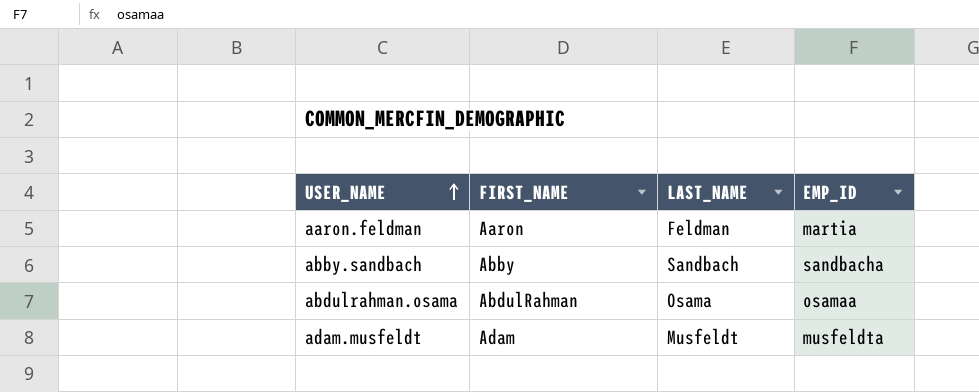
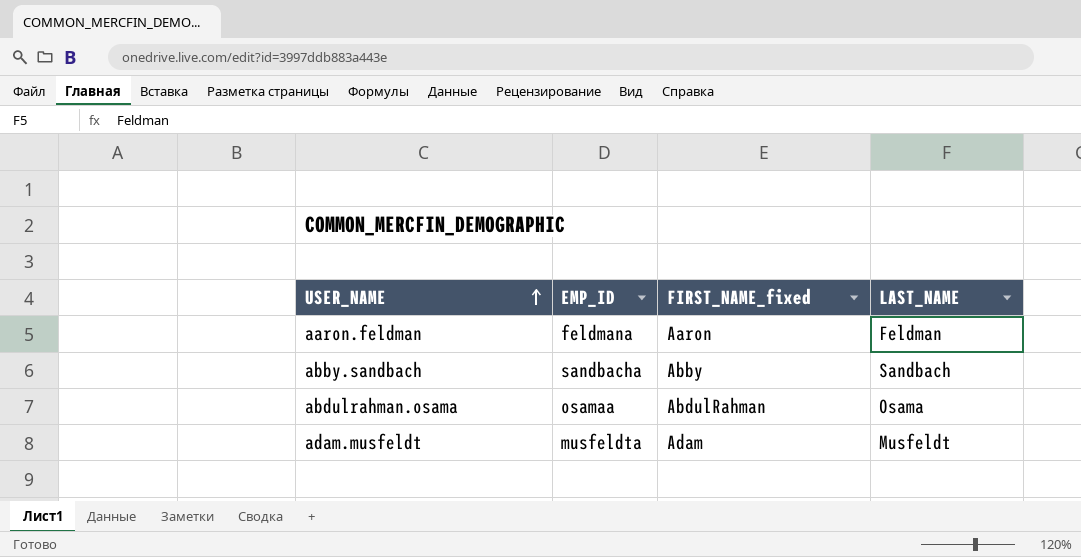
column EMP_ID | position: 4 -> 2
column name: FIRST_NAME -> FIRST_NAME_fixed
aaron.feldman | EMP_ID: martia -> feldmana

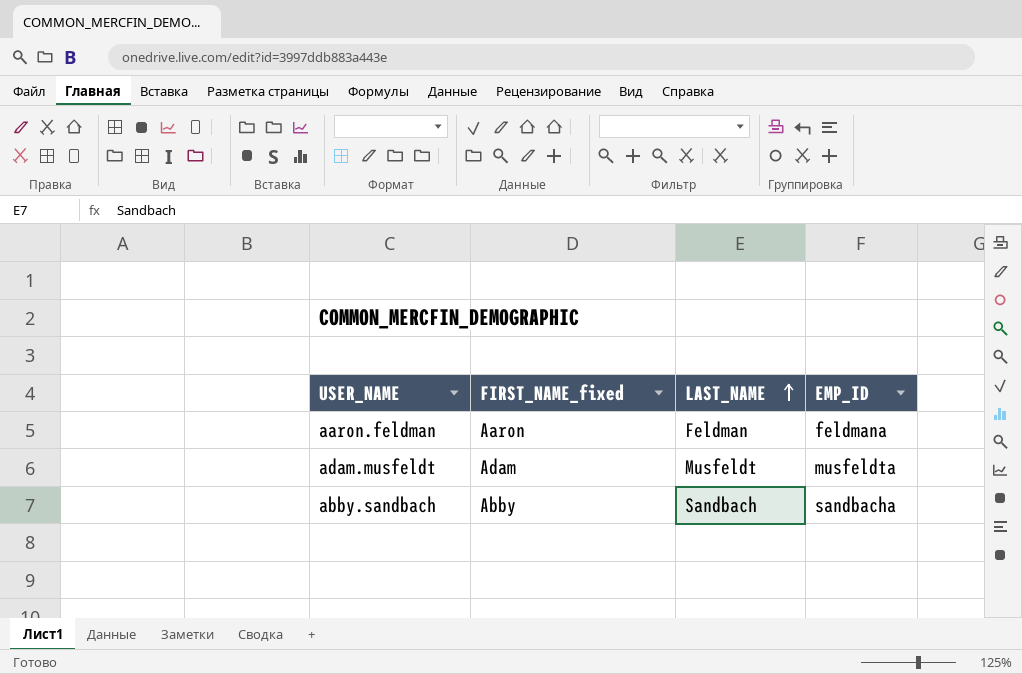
row order: USER_NAME ascending -> LAST_NAME ascending
column EMP_ID | position: 2 -> 4
row abdulrahman.osama: osamaa | AbdulRahman | Osama -> none

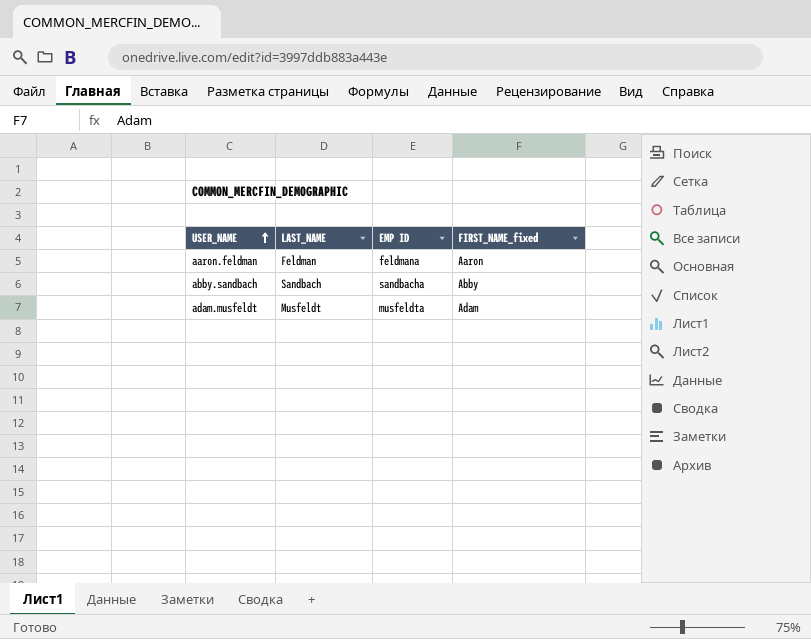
row order: LAST_NAME ascending -> USER_NAME ascending
column name: EMP_ID -> EMP ID
column FIRST_NAME_fixed | position: 2 -> 4

